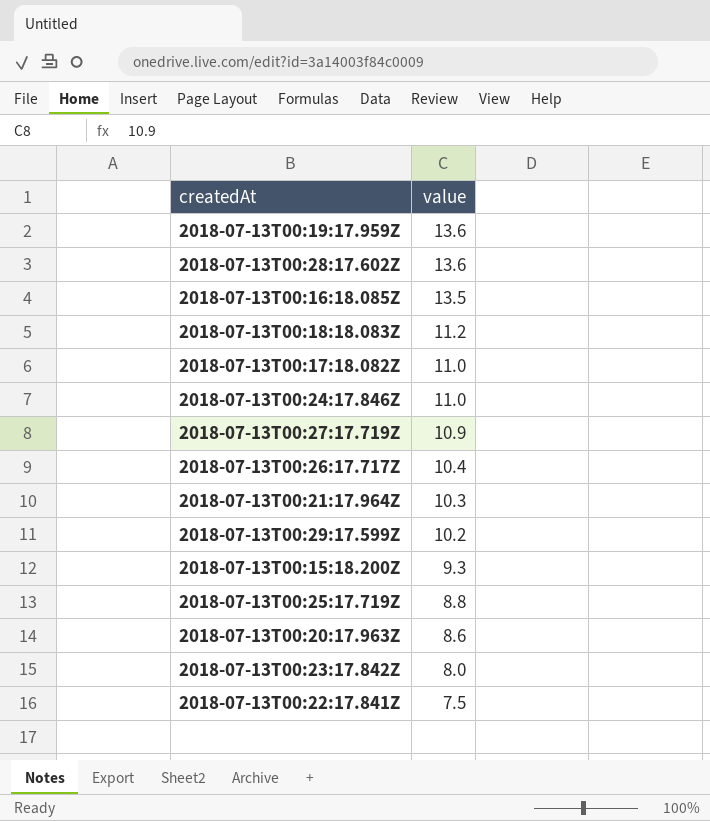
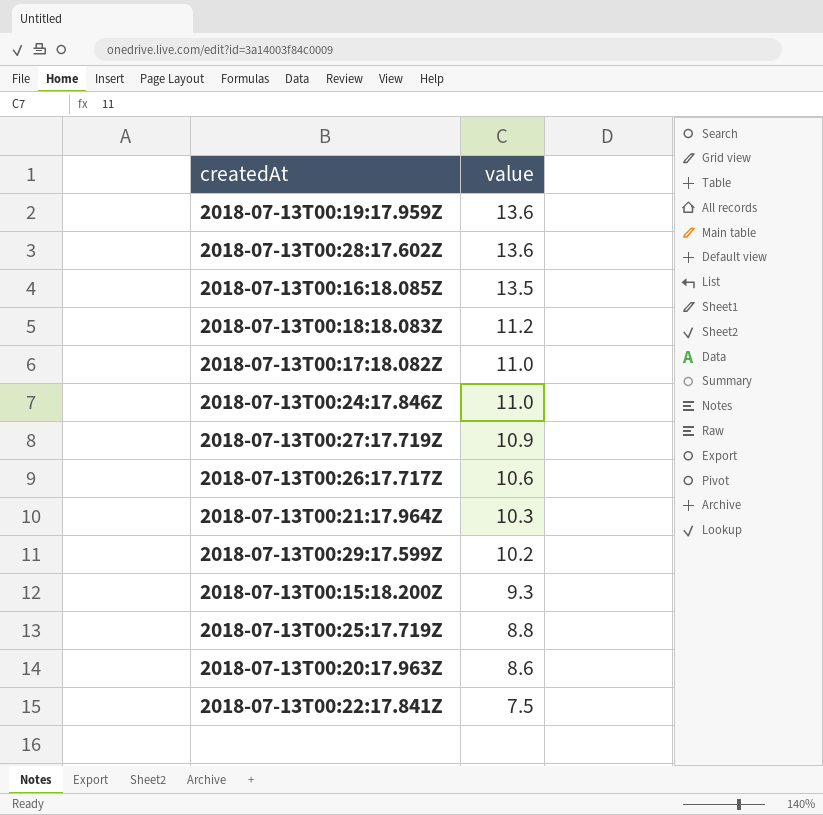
row 2018-07-13T00:23:17.842Z: 8.0 -> none
2018-07-13T00:26:17.717Z | value: 10.4 -> 10.6

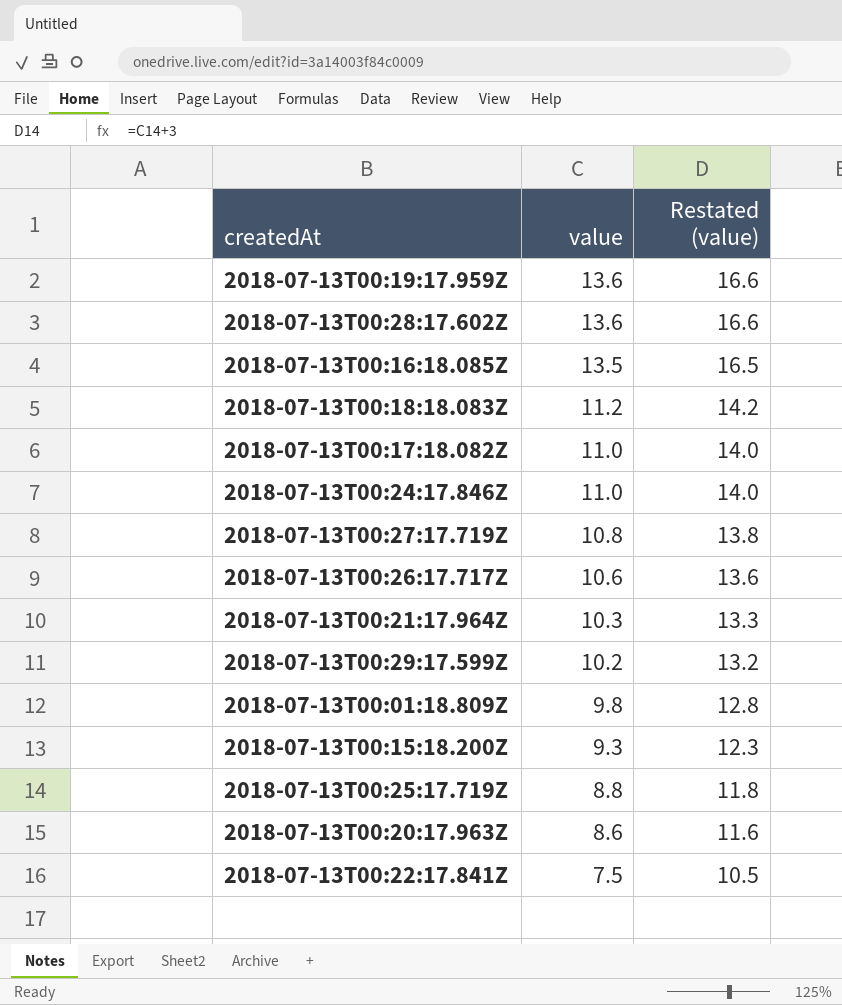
column Restated (value) | formula: none -> [value] + 3
2018-07-13T00:27:17.719Z | value: 10.9 -> 10.8
row 2018-07-13T00:01:18.809Z: none -> 9.8 | 12.8

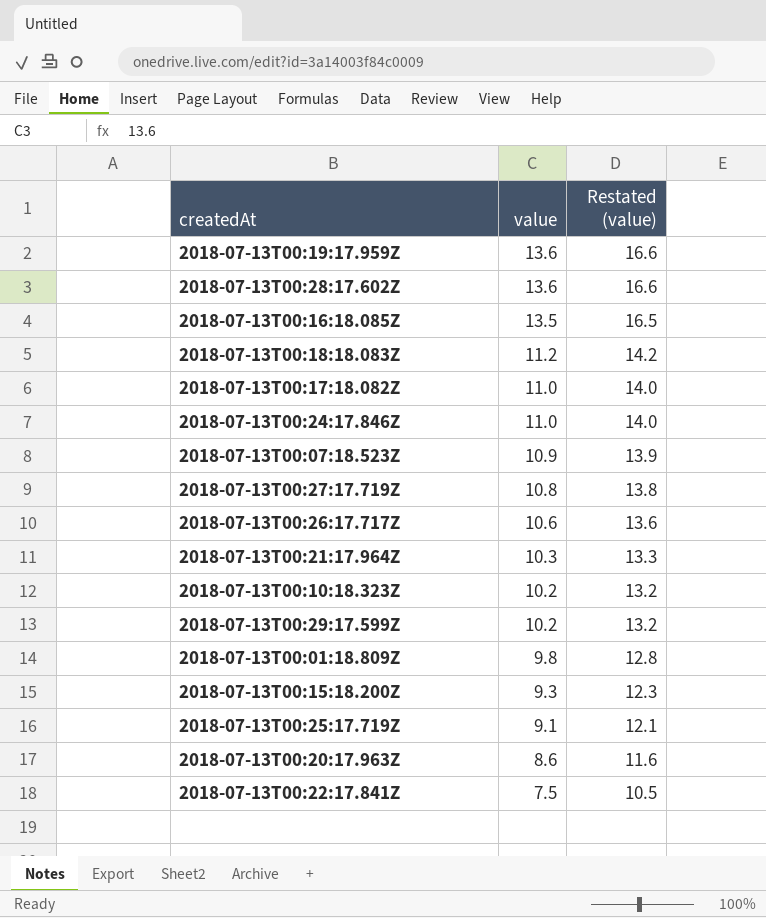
row 2018-07-13T00:07:18.523Z: none -> 10.9 | 13.9
row 2018-07-13T00:10:18.323Z: none -> 10.2 | 13.2
2018-07-13T00:25:17.719Z | value: 8.8 -> 9.1
2018-07-13T00:25:17.719Z | Restated (value): 11.8 -> 12.1

